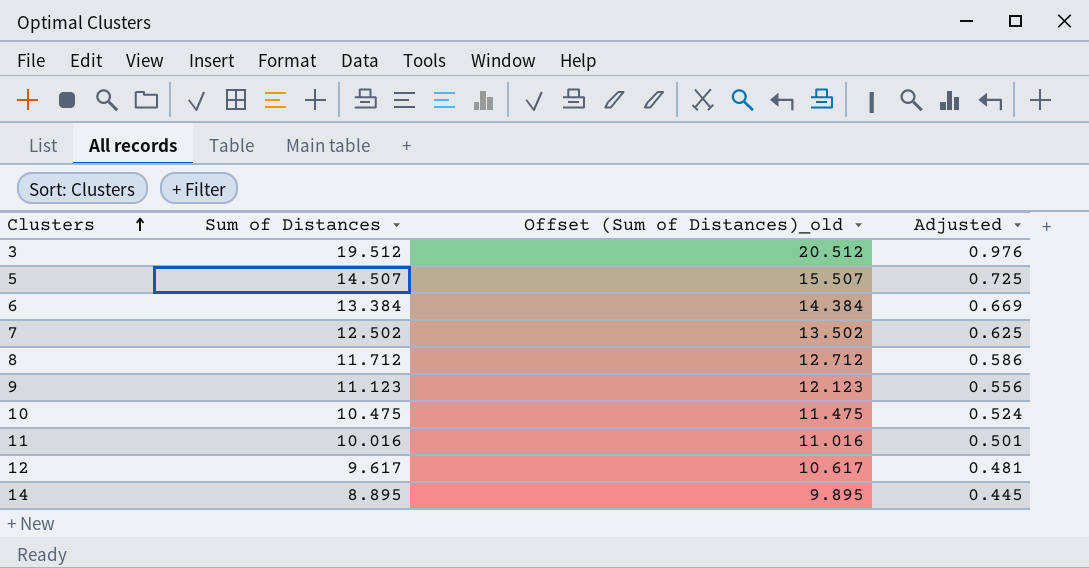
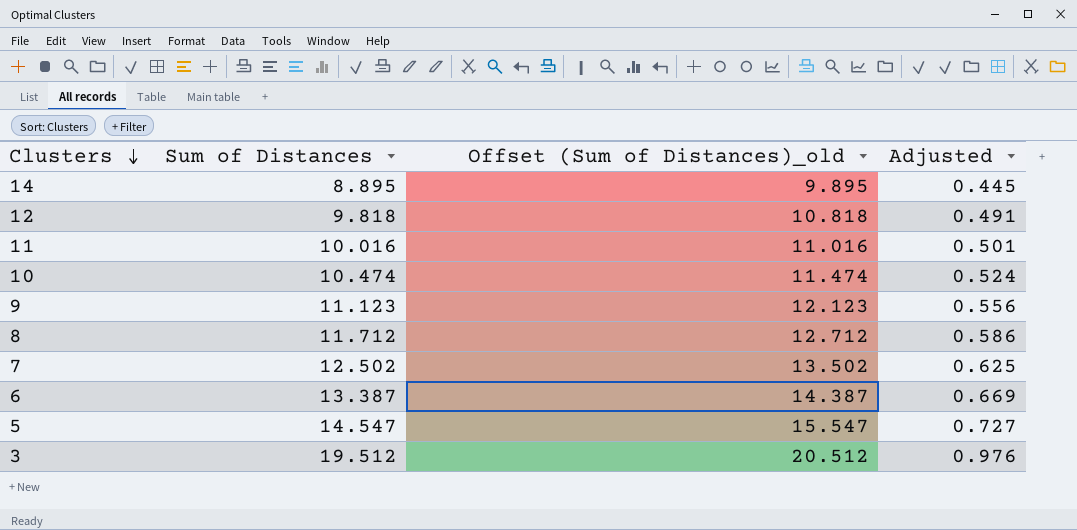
row order: Clusters ascending -> Clusters descending
12 | Sum of Distances: 9.617 -> 9.818
12 | Offset (Sum of Distances)_old: 10.617 -> 10.818
12 | Adjusted: 0.481 -> 0.491
10 | Sum of Distances: 10.475 -> 10.474
10 | Offset (Sum of Distances)_old: 11.475 -> 11.474
6 | Sum of Distances: 13.384 -> 13.387
6 | Offset (Sum of Distances)_old: 14.384 -> 14.387
5 | Sum of Distances: 14.507 -> 14.547
5 | Offset (Sum of Distances)_old: 15.507 -> 15.547
5 | Adjusted: 0.725 -> 0.727

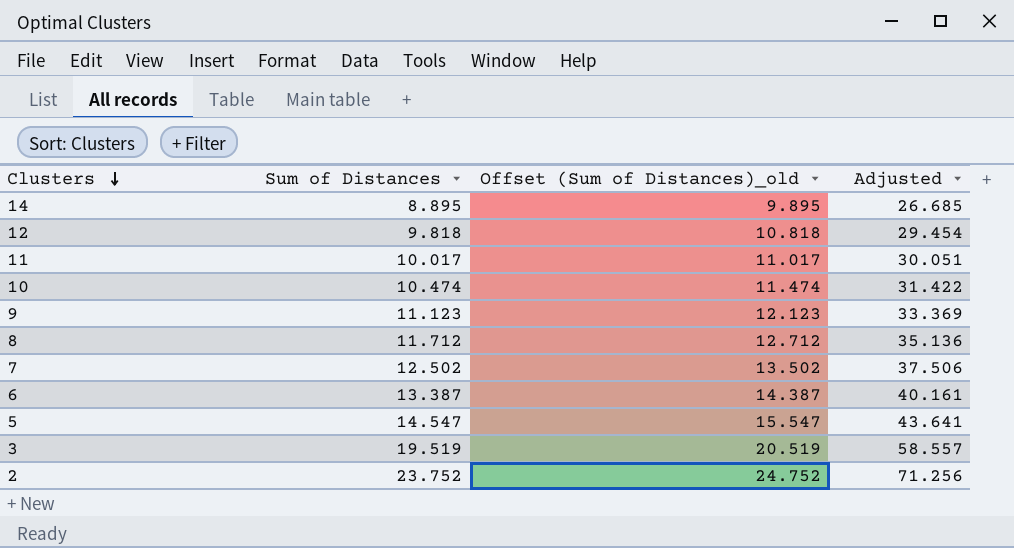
column Adjusted | formula: [Sum of Distances] * 0.05 -> [Sum of Distances] * 3
11 | Sum of Distances: 10.016 -> 10.017
11 | Offset (Sum of Distances)_old: 11.016 -> 11.017
3 | Sum of Distances: 19.512 -> 19.519
3 | Offset (Sum of Distances)_old: 20.512 -> 20.519
row 2: none -> 23.752 | 24.752 | 71.256

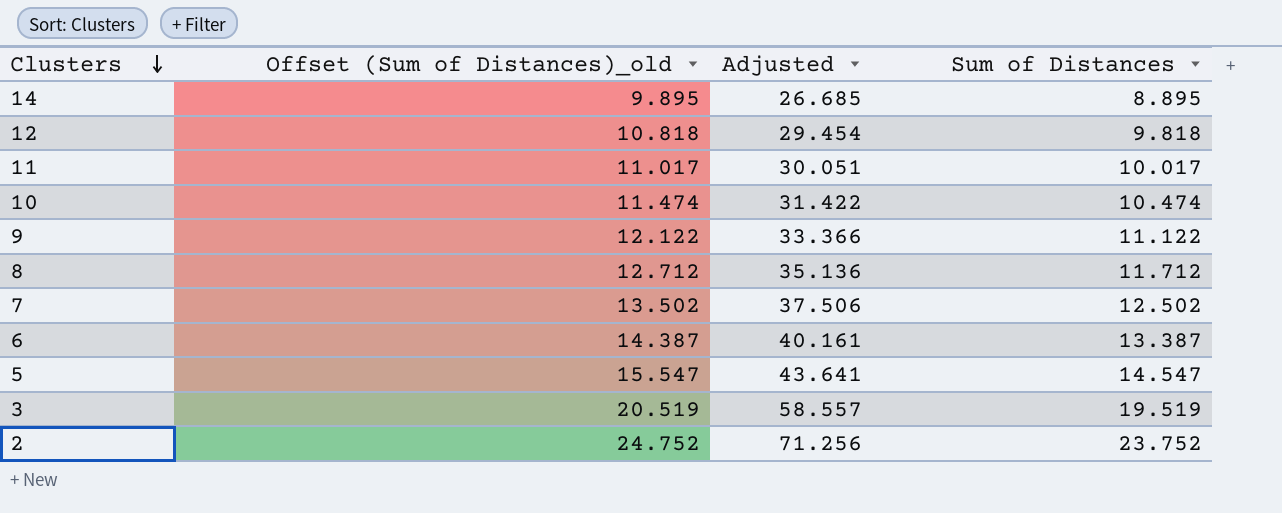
column Sum of Distances | position: 2 -> 4
9 | Offset (Sum of Distances)_old: 12.123 -> 12.122
9 | Adjusted: 33.369 -> 33.366
9 | Sum of Distances: 11.123 -> 11.122

